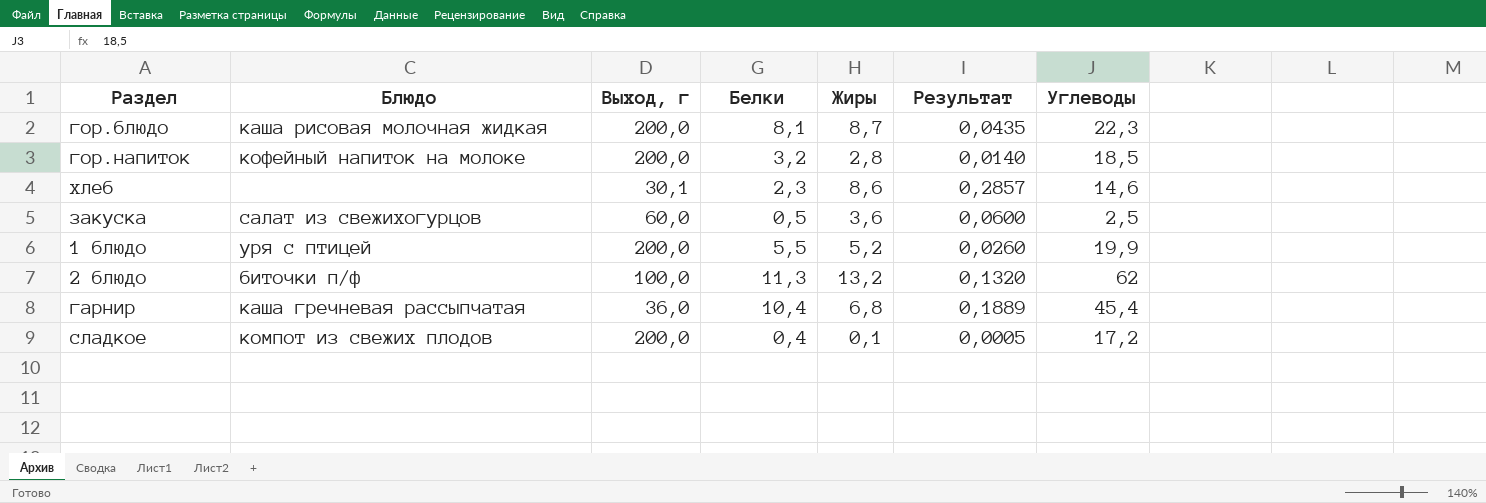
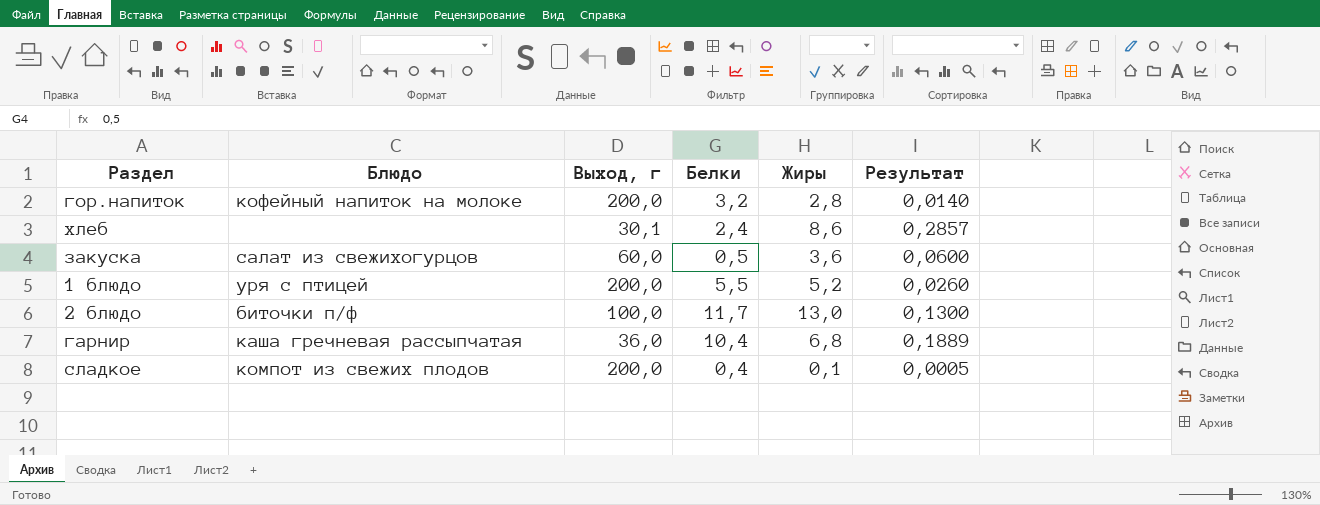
column Углеводы | position: 7 -> none
row гор.блюдо: каша рисовая молочная жидкая | 200,0 | 8,1 | 8,7 | 0,0435 | 22,3 -> none
хлеб | Белки: 2,3 -> 2,4
2 блюдо | Белки: 11,3 -> 11,7
2 блюдо | Жиры: 13,2 -> 13,0
2 блюдо | Результат: 0,1320 -> 0,1300

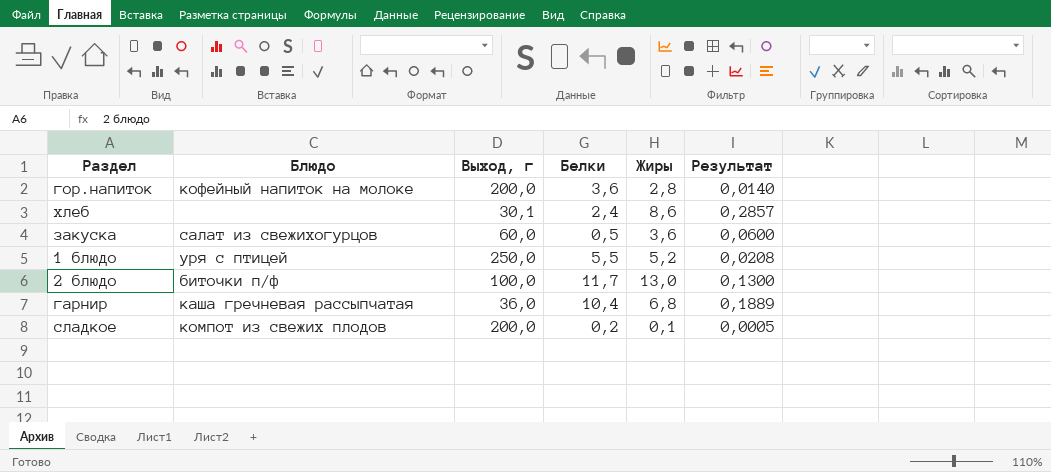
гор.напиток | Белки: 3,2 -> 3,6
1 блюдо | Выход, г: 200,0 -> 250,0
1 блюдо | Результат: 0,0260 -> 0,0208
сладкое | Белки: 0,4 -> 0,2

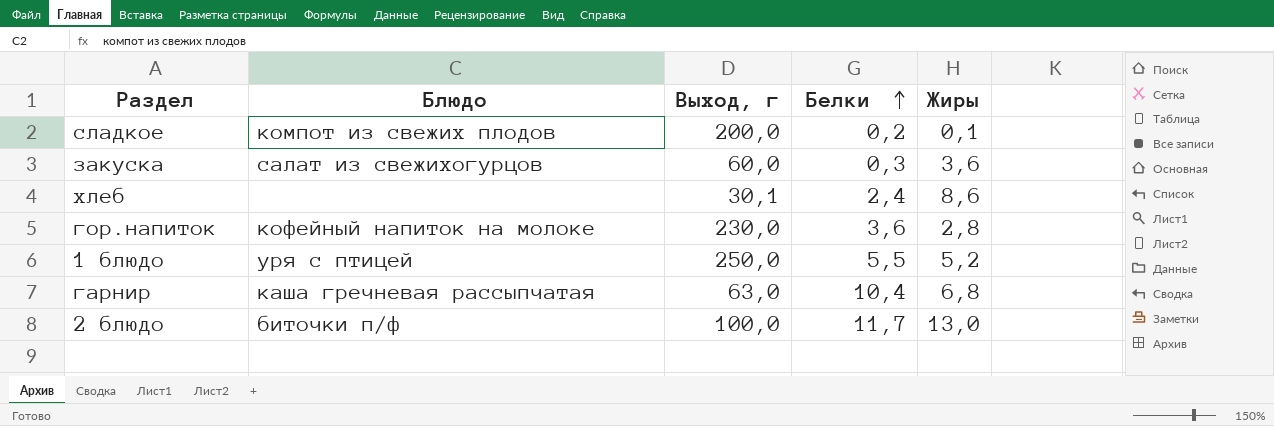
row order: none -> Белки ascending
column Результат | formula: [Жиры] / [Выход, г] -> none
закуска | Белки: 0,5 -> 0,3
гор.напиток | Выход, г: 200,0 -> 230,0
гарнир | Выход, г: 36,0 -> 63,0

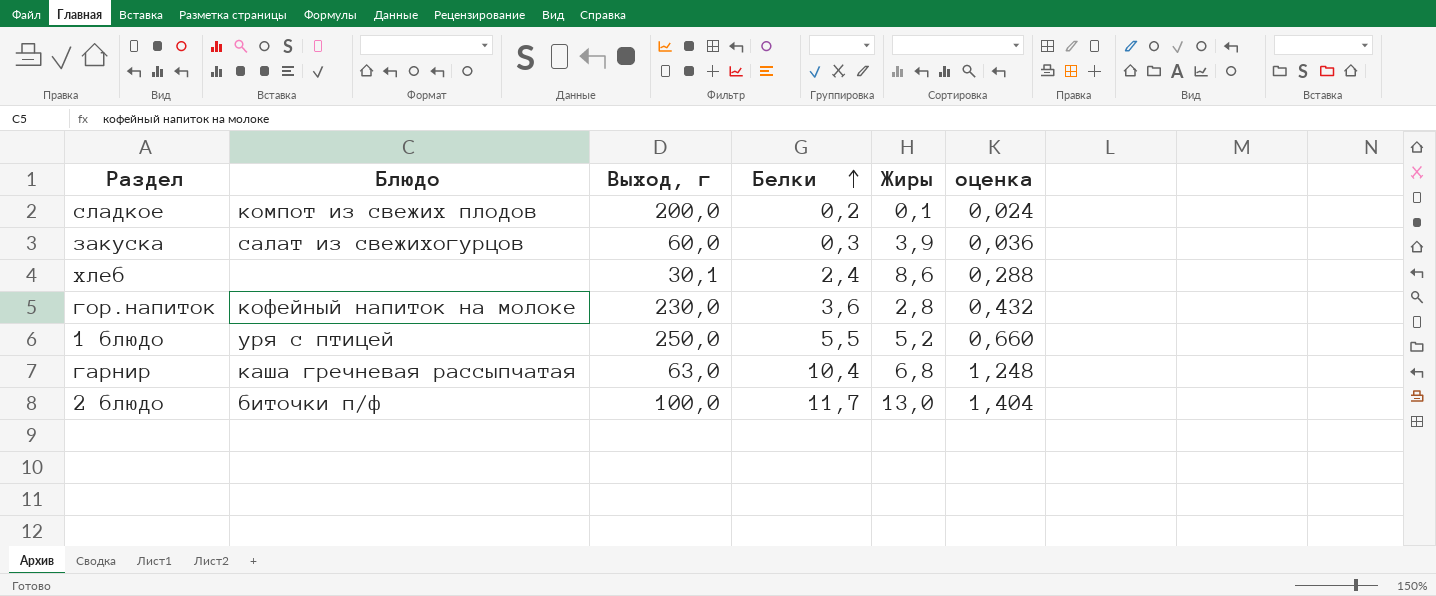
column оценка | formula: none -> [Белки] * 0,12
закуска | Жиры: 3,6 -> 3,9

